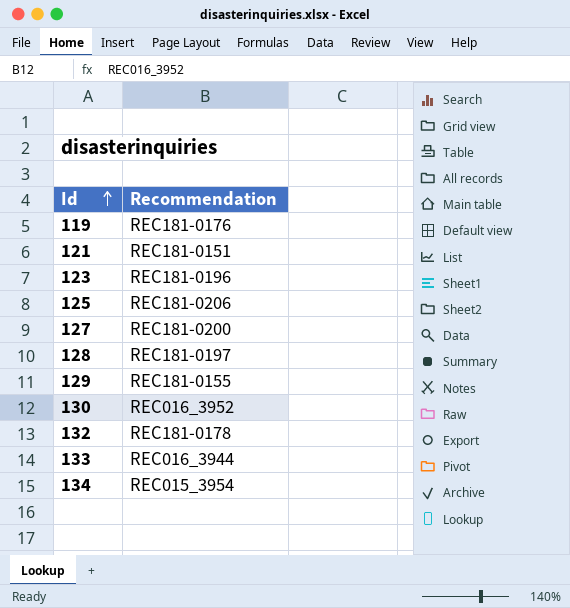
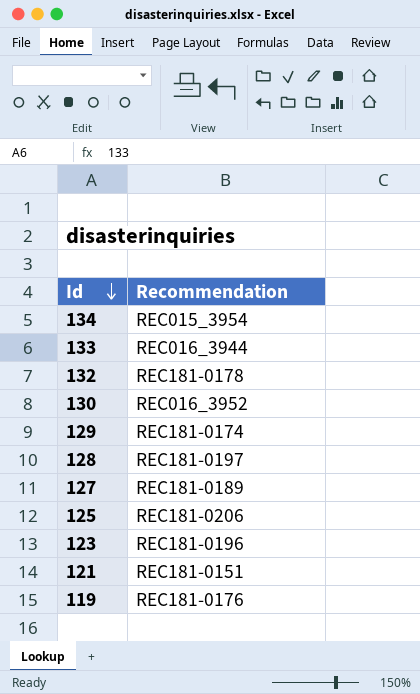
row order: Id ascending -> Id descending
129 | Recommendation: REC181-0155 -> REC181-0174
127 | Recommendation: REC181-0200 -> REC181-0189

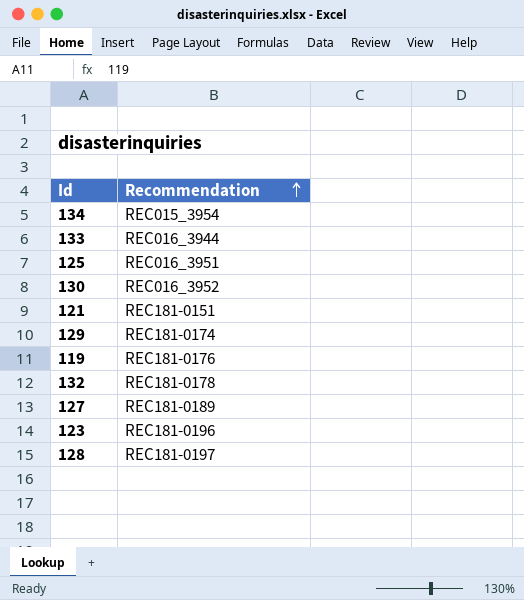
row order: Id descending -> Recommendation ascending
125 | Recommendation: REC181-0206 -> REC016_3951

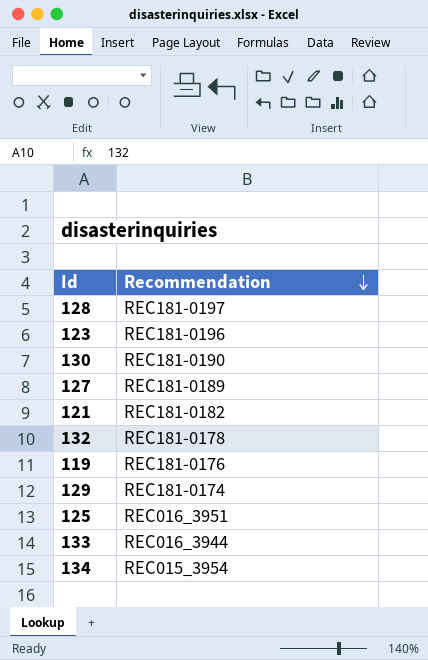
row order: Recommendation ascending -> Recommendation descending
130 | Recommendation: REC016_3952 -> REC181-0190
121 | Recommendation: REC181-0151 -> REC181-0182

